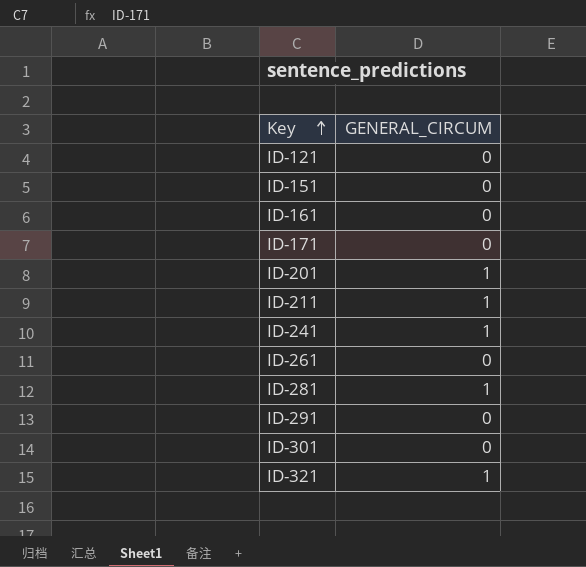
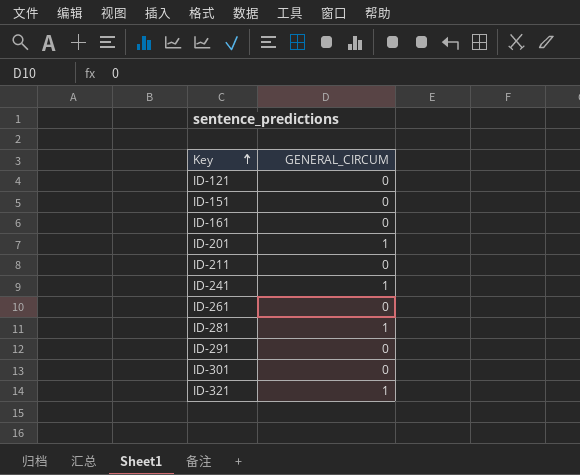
row ID-171: 0 -> none
ID-211 | GENERAL_CIRCUM: 1 -> 0

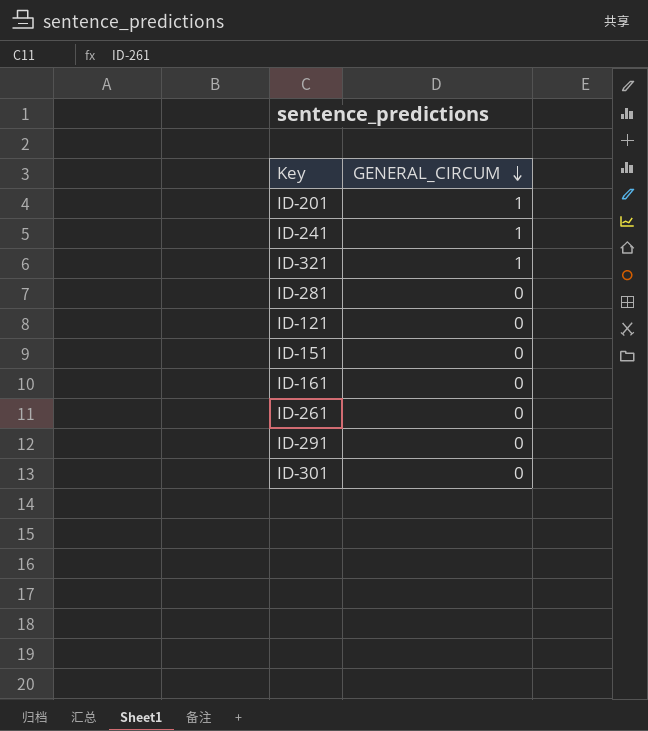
row order: Key ascending -> GENERAL_CIRCUM descending
row ID-211: 0 -> none
ID-281 | GENERAL_CIRCUM: 1 -> 0

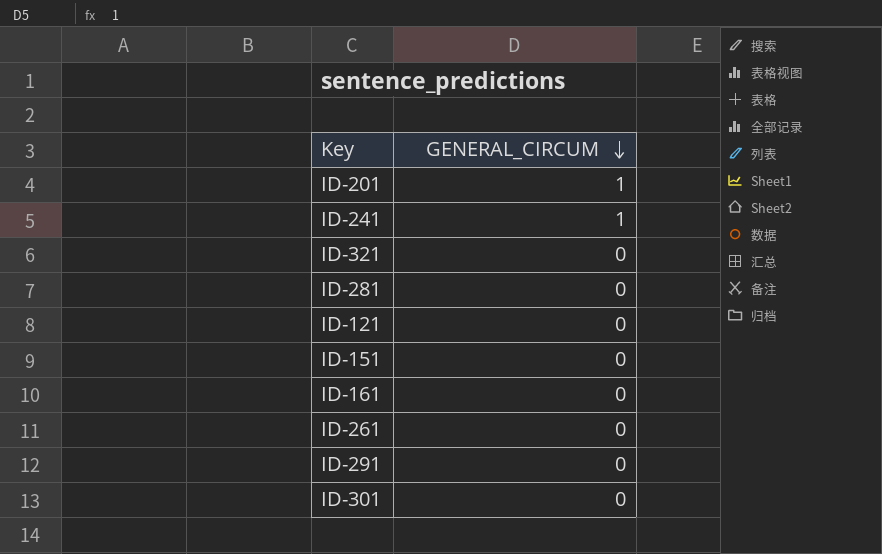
ID-321 | GENERAL_CIRCUM: 1 -> 0

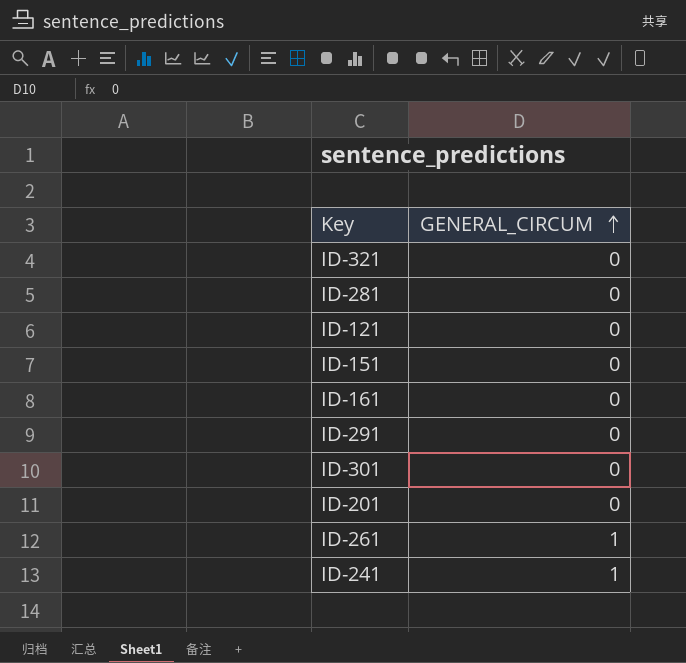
row order: GENERAL_CIRCUM descending -> GENERAL_CIRCUM ascending
ID-201 | GENERAL_CIRCUM: 1 -> 0
ID-261 | GENERAL_CIRCUM: 0 -> 1

